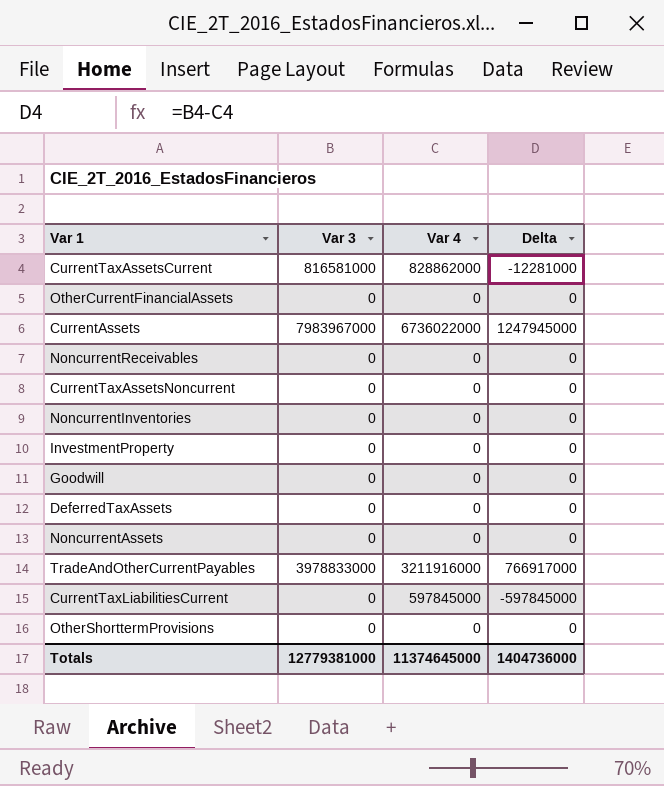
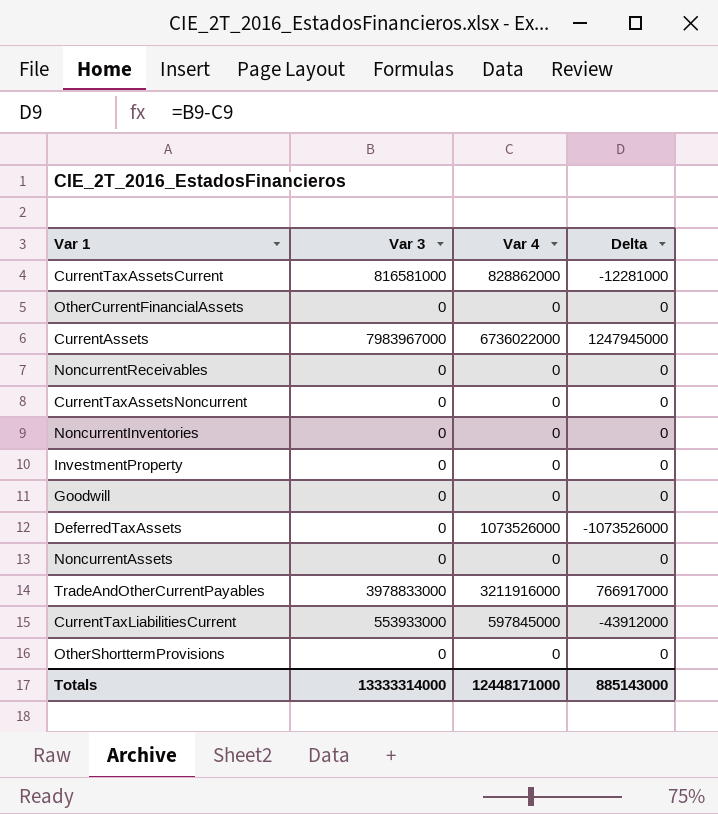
DeferredTaxAssets | Var 4: 0 -> 1073526000
DeferredTaxAssets | Delta: 0 -> -1073526000
CurrentTaxLiabilitiesCurrent | Var 3: 0 -> 553933000
CurrentTaxLiabilitiesCurrent | Delta: -597845000 -> -43912000
Totals | Var 3: 12779381000 -> 13333314000
Totals | Var 4: 11374645000 -> 12448171000
Totals | Delta: 1404736000 -> 885143000

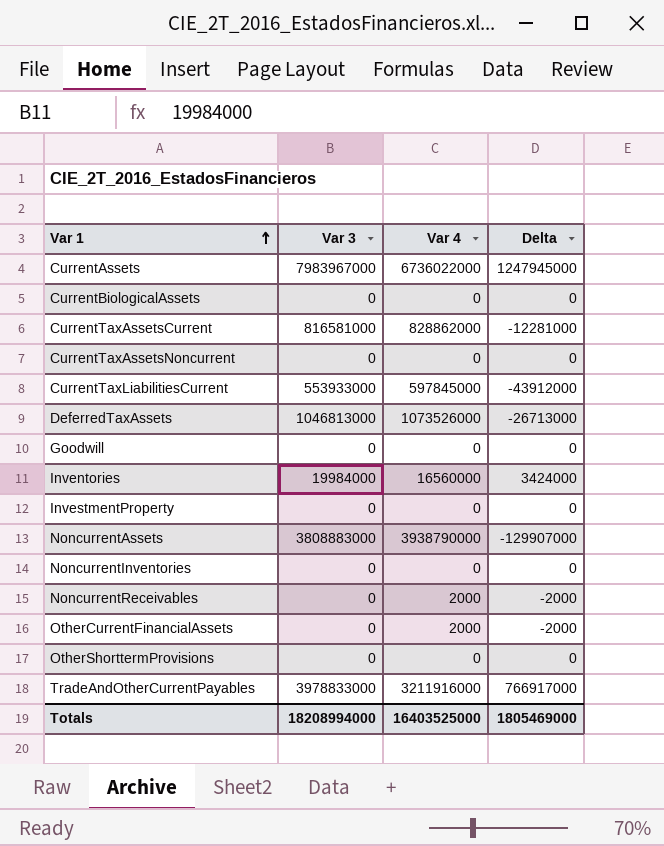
row order: none -> Var 1 ascending
row CurrentBiologicalAssets: none -> 0 | 0 | 0
DeferredTaxAssets | Var 3: 0 -> 1046813000
DeferredTaxAssets | Delta: -1073526000 -> -26713000
row Inventories: none -> 19984000 | 16560000 | 3424000
NoncurrentAssets | Var 3: 0 -> 3808883000
NoncurrentAssets | Var 4: 0 -> 3938790000
NoncurrentAssets | Delta: 0 -> -129907000
NoncurrentReceivables | Var 4: 0 -> 2000
NoncurrentReceivables | Delta: 0 -> -2000
OtherCurrentFinancialAssets | Var 4: 0 -> 2000
OtherCurrentFinancialAssets | Delta: 0 -> -2000
Totals | Var 3: 13333314000 -> 18208994000
Totals | Var 4: 12448171000 -> 16403525000
Totals | Delta: 885143000 -> 1805469000

